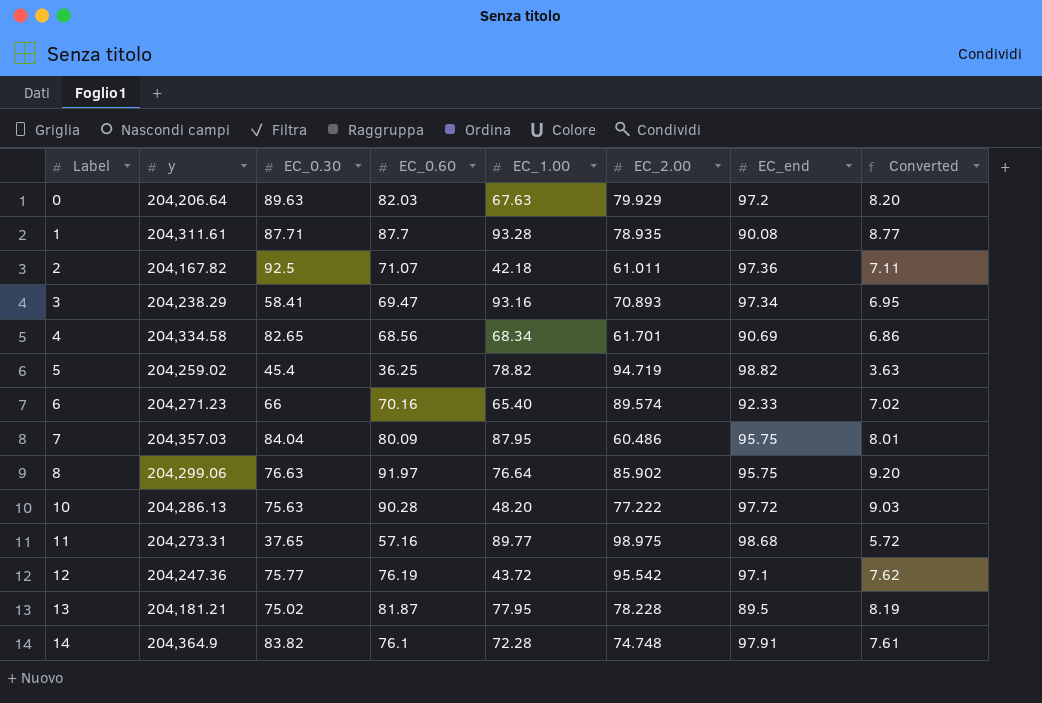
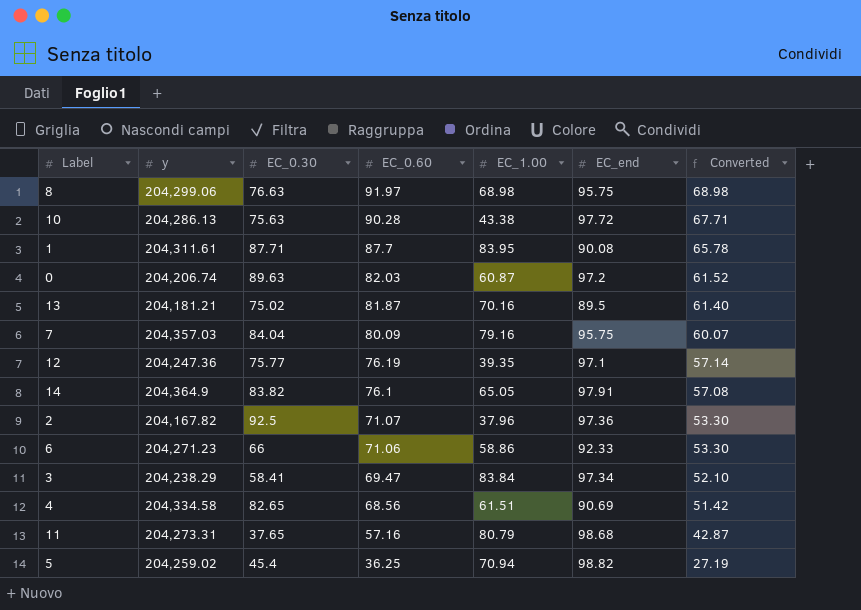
row order: Label ascending -> EC_0.60 descending
column EC_2.00 | position: 6 -> none
column Converted | formula: [EC_0.60] * 0.1 -> [EC_0.60] * 0.75
8 | EC_1.00: 76.64 -> 68.98
10 | EC_1.00: 48.20 -> 43.38
1 | EC_1.00: 93.28 -> 83.95
0 | y: 204,206.64 -> 204,206.74
0 | EC_1.00: 67.63 -> 60.87
13 | EC_1.00: 77.95 -> 70.16
7 | EC_1.00: 87.95 -> 79.16
12 | EC_1.00: 43.72 -> 39.35
14 | EC_1.00: 72.28 -> 65.05
2 | EC_1.00: 42.18 -> 37.96
6 | EC_0.60: 70.16 -> 71.06
6 | EC_1.00: 65.40 -> 58.86
3 | EC_1.00: 93.16 -> 83.84
4 | EC_1.00: 68.34 -> 61.51
11 | EC_1.00: 89.77 -> 80.79
5 | EC_1.00: 78.82 -> 70.94

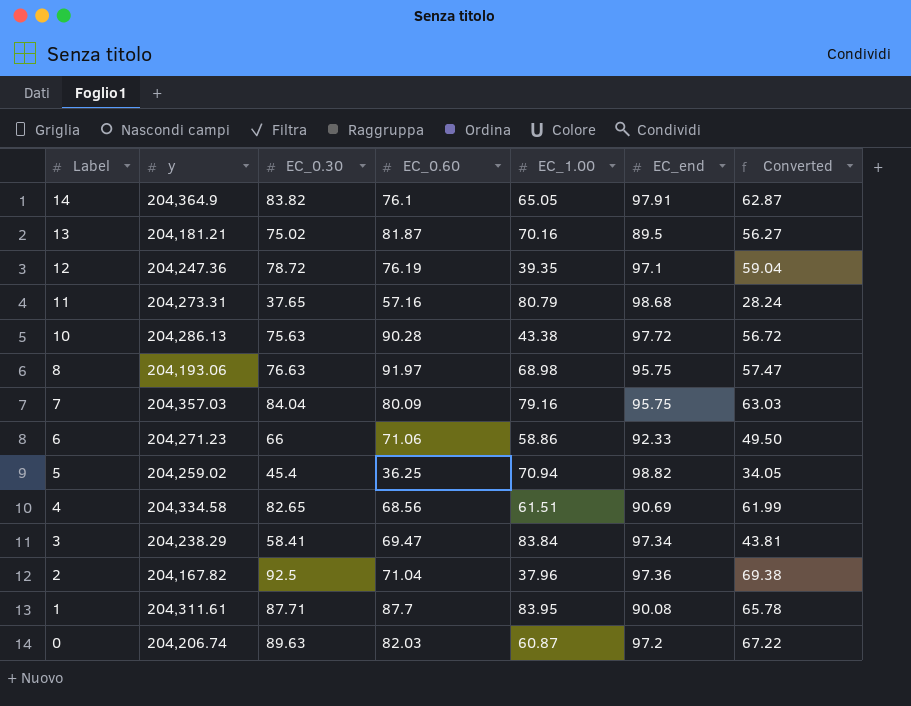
row order: EC_0.60 descending -> Label descending
column Converted | formula: [EC_0.60] * 0.75 -> [EC_0.30] * 0.75
12 | EC_0.30: 75.77 -> 78.72
8 | y: 204,299.06 -> 204,193.06
2 | EC_0.60: 71.07 -> 71.04

